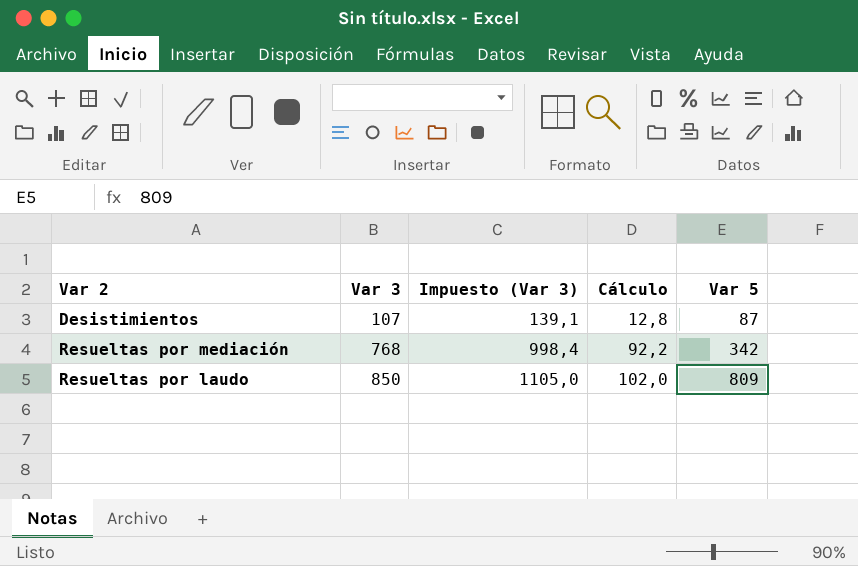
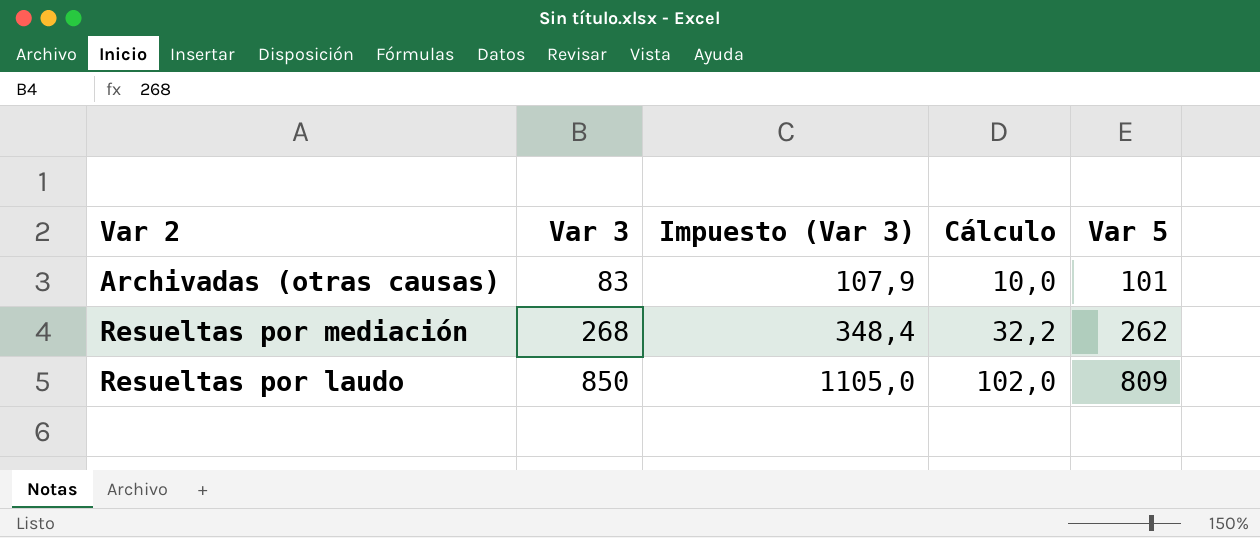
row Desistimientos: 107 | 139,1 | 12,8 | 87 -> none
row Archivadas (otras causas): none -> 83 | 107,9 | 10,0 | 101
Resueltas por mediación | Var 3: 768 -> 268
Resueltas por mediación | Impuesto (Var 3): 998,4 -> 348,4
Resueltas por mediación | Cálculo: 92,2 -> 32,2
Resueltas por mediación | Var 5: 342 -> 262

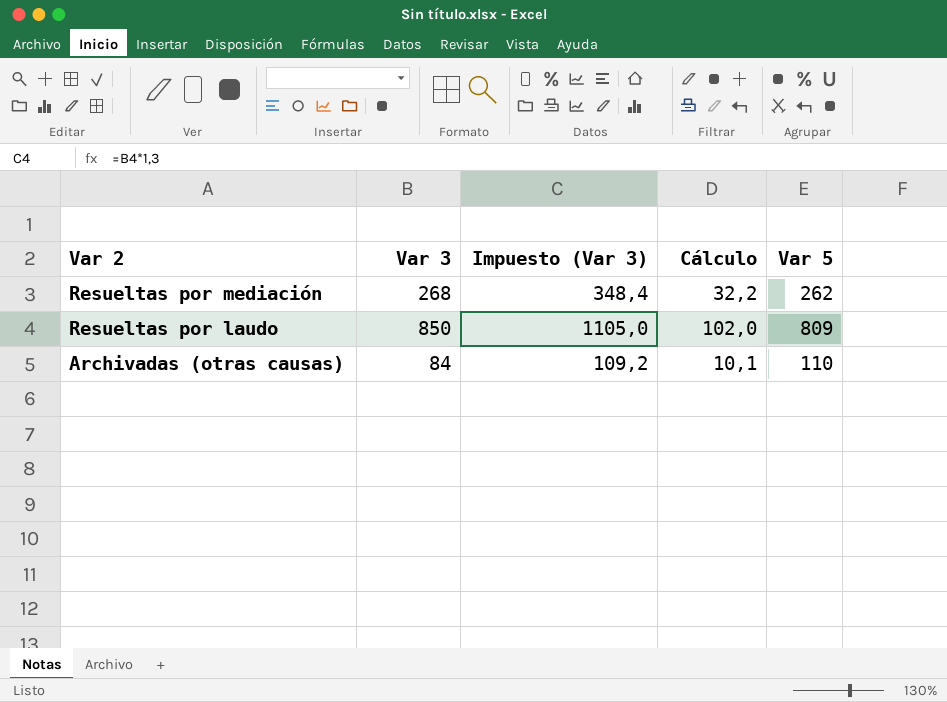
row order: Var 3 ascending -> Var 2 descending
Archivadas (otras causas) | Var 3: 83 -> 84
Archivadas (otras causas) | Impuesto (Var 3): 107,9 -> 109,2
Archivadas (otras causas) | Cálculo: 10,0 -> 10,1
Archivadas (otras causas) | Var 5: 101 -> 110

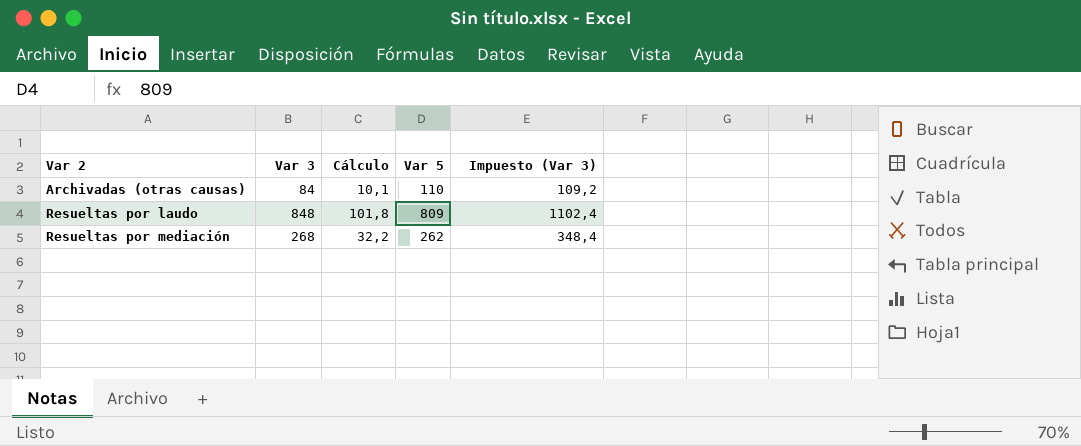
row order: Var 2 descending -> Var 2 ascending
column Impuesto (Var 3) | position: 3 -> 5
Resueltas por laudo | Var 3: 850 -> 848
Resueltas por laudo | Cálculo: 102,0 -> 101,8
Resueltas por laudo | Impuesto (Var 3): 1105,0 -> 1102,4

